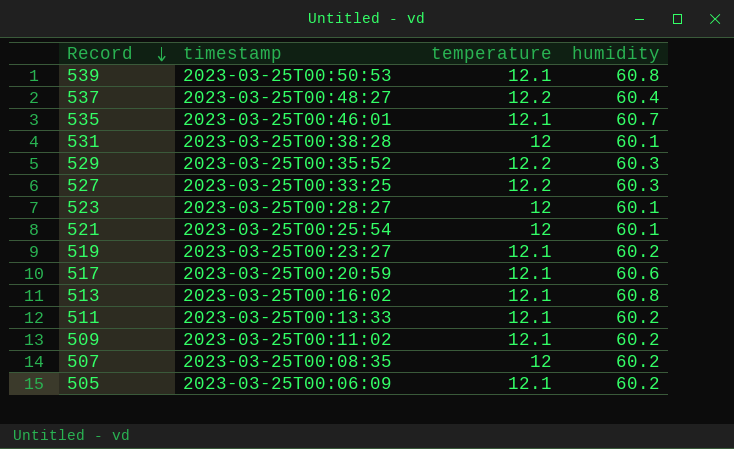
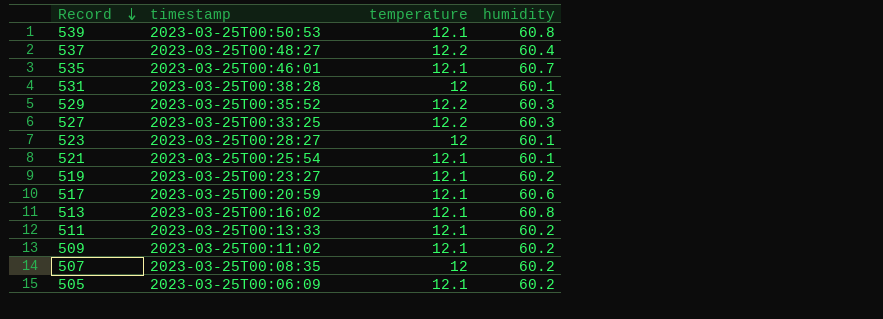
521 | temperature: 12 -> 12.1

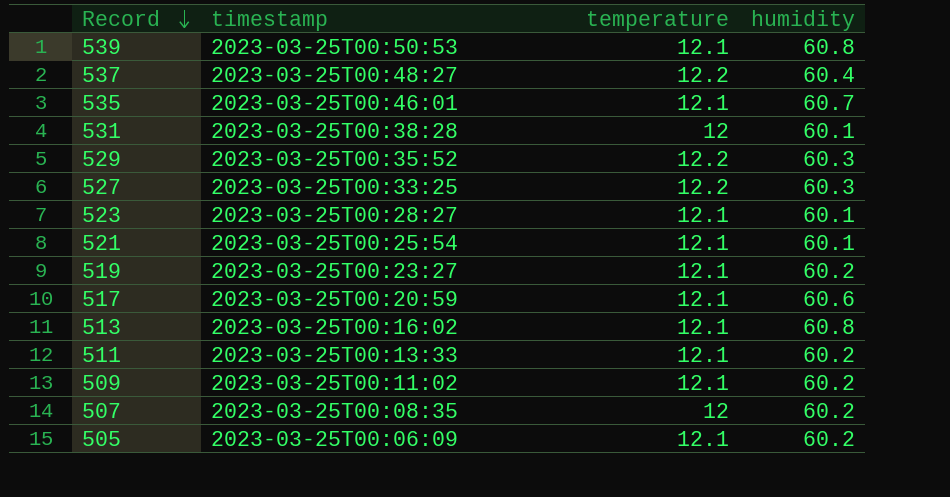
523 | temperature: 12 -> 12.1

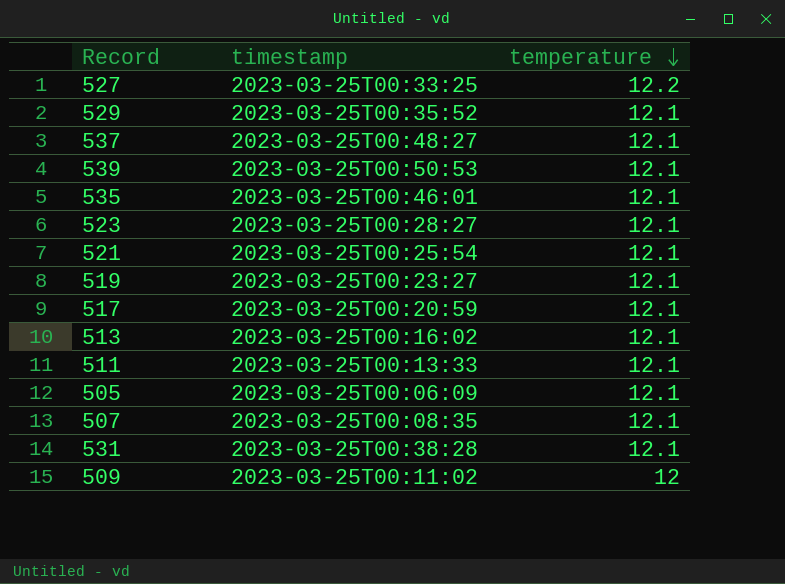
row order: Record descending -> temperature descending
column humidity | position: 4 -> none
529 | temperature: 12.2 -> 12.1
537 | temperature: 12.2 -> 12.1
507 | temperature: 12 -> 12.1
531 | temperature: 12 -> 12.1
509 | temperature: 12.1 -> 12

